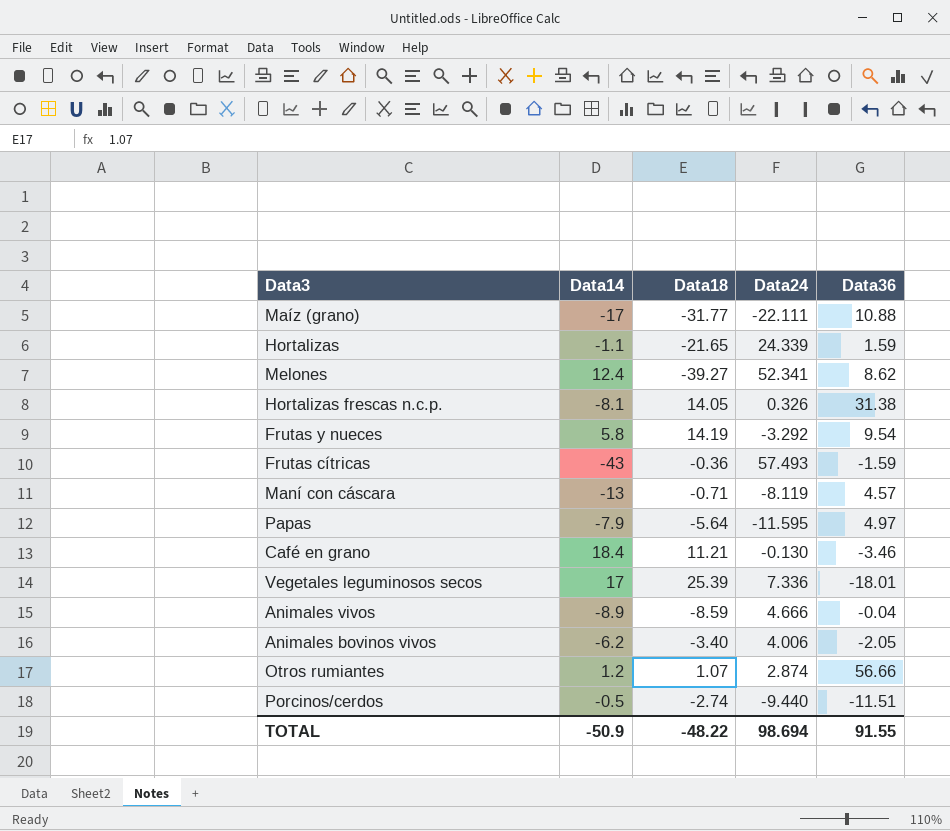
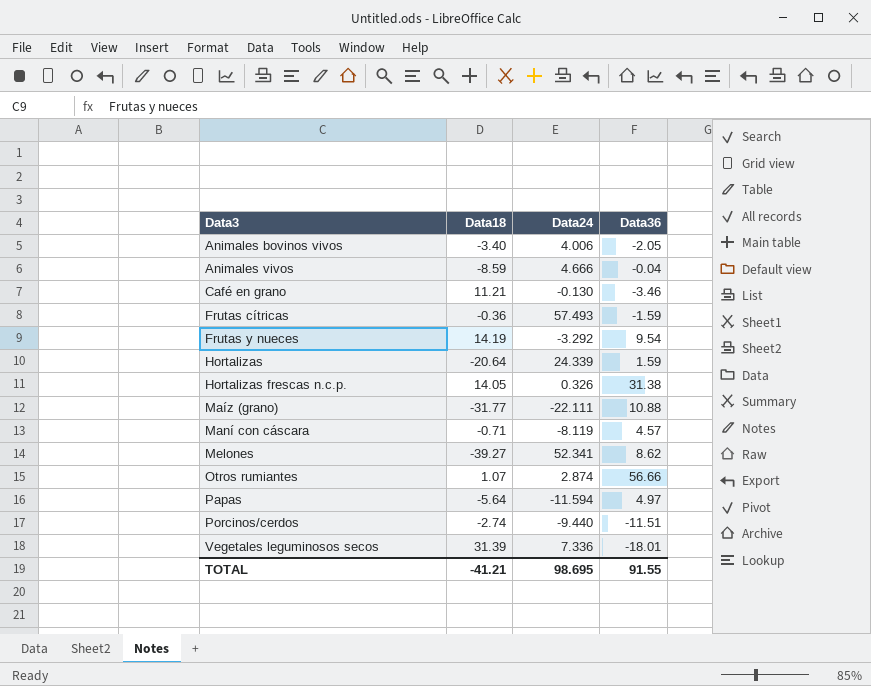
row order: none -> Data3 ascending
column Data14 | position: 2 -> none
Hortalizas | Data18: -21.65 -> -20.64
Papas | Data24: -11.595 -> -11.594
Vegetales leguminosos secos | Data18: 25.39 -> 31.39
TOTAL | Data18: -48.22 -> -41.21
TOTAL | Data24: 98.694 -> 98.695

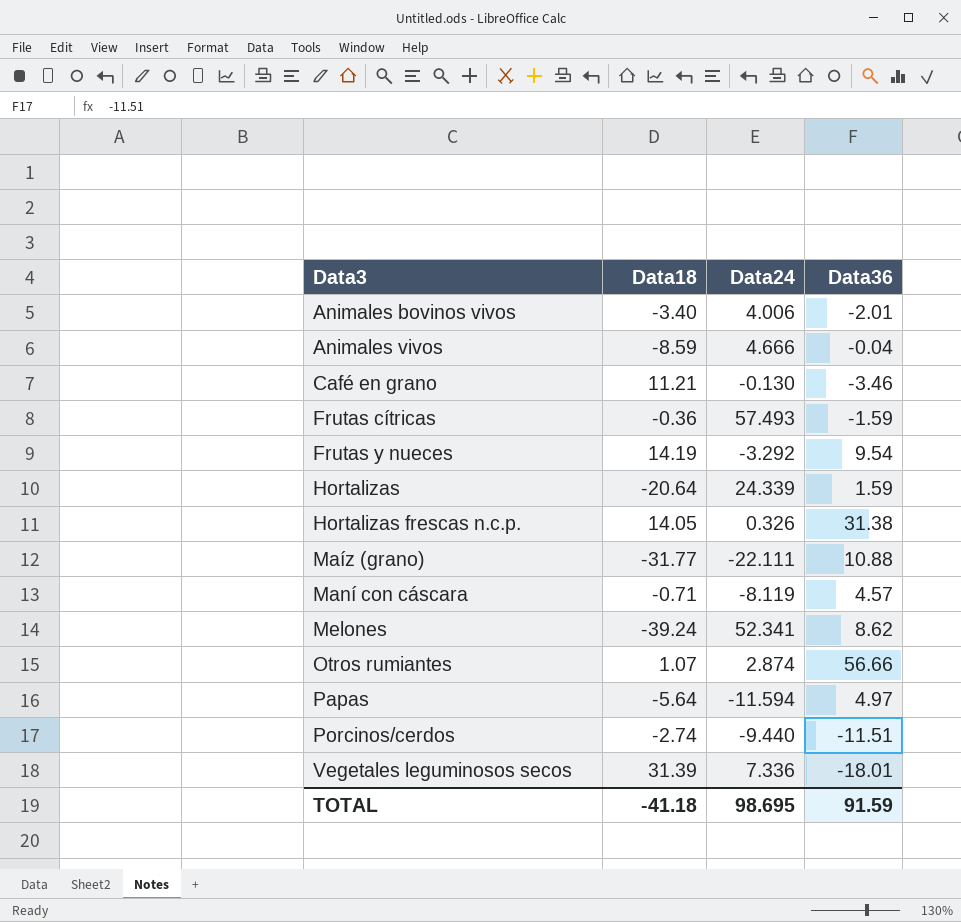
Animales bovinos vivos | Data36: -2.05 -> -2.01
Melones | Data18: -39.27 -> -39.24
TOTAL | Data18: -41.21 -> -41.18
TOTAL | Data36: 91.55 -> 91.59

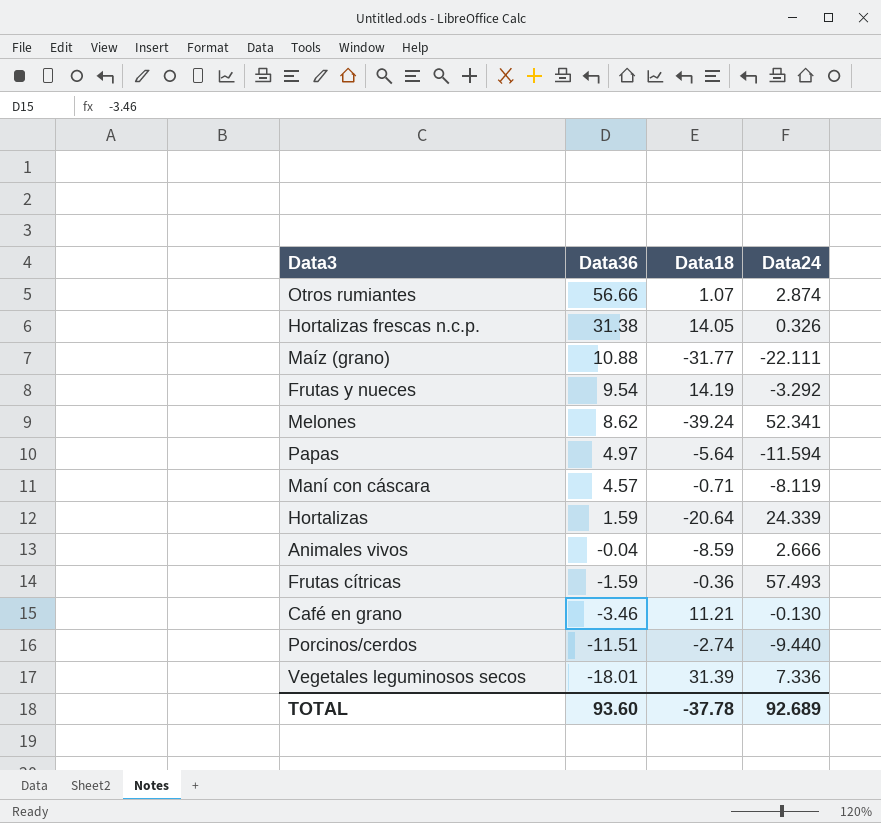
row order: Data3 ascending -> Data36 descending
column Data36 | position: 4 -> 2
row Animales bovinos vivos: -3.40 | 4.006 | -2.01 -> none
Animales vivos | Data24: 4.666 -> 2.666
TOTAL | Data36: 91.59 -> 93.60
TOTAL | Data18: -41.18 -> -37.78
TOTAL | Data24: 98.695 -> 92.689

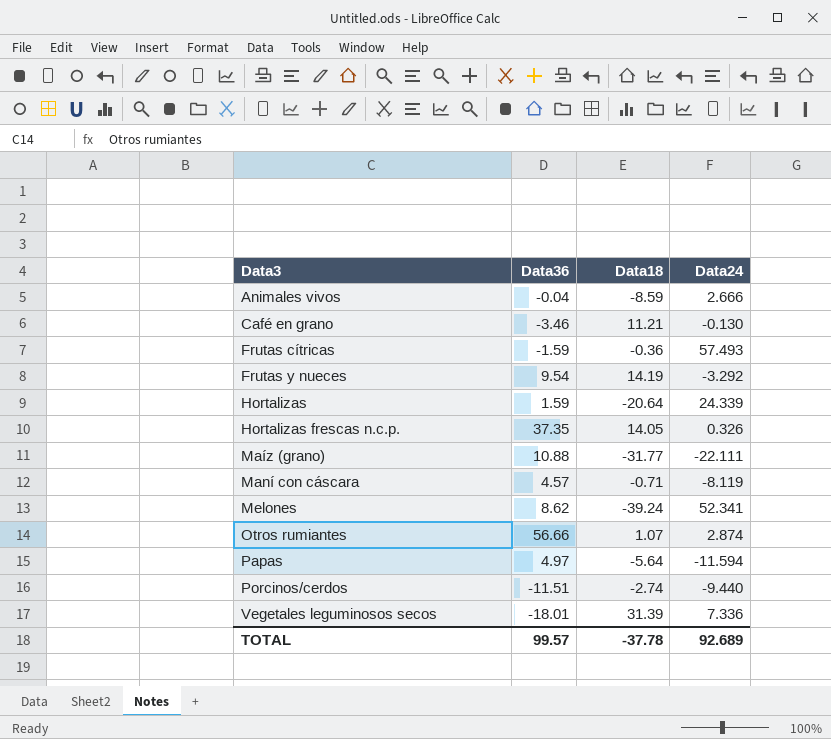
row order: Data36 descending -> Data3 ascending
Hortalizas frescas n.c.p. | Data36: 31.38 -> 37.35
TOTAL | Data36: 93.60 -> 99.57

